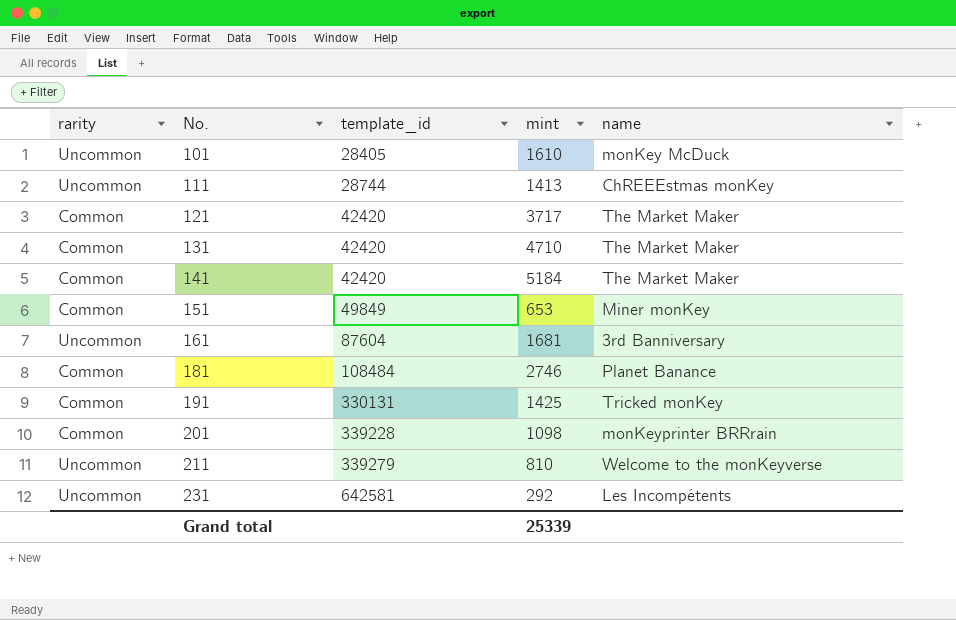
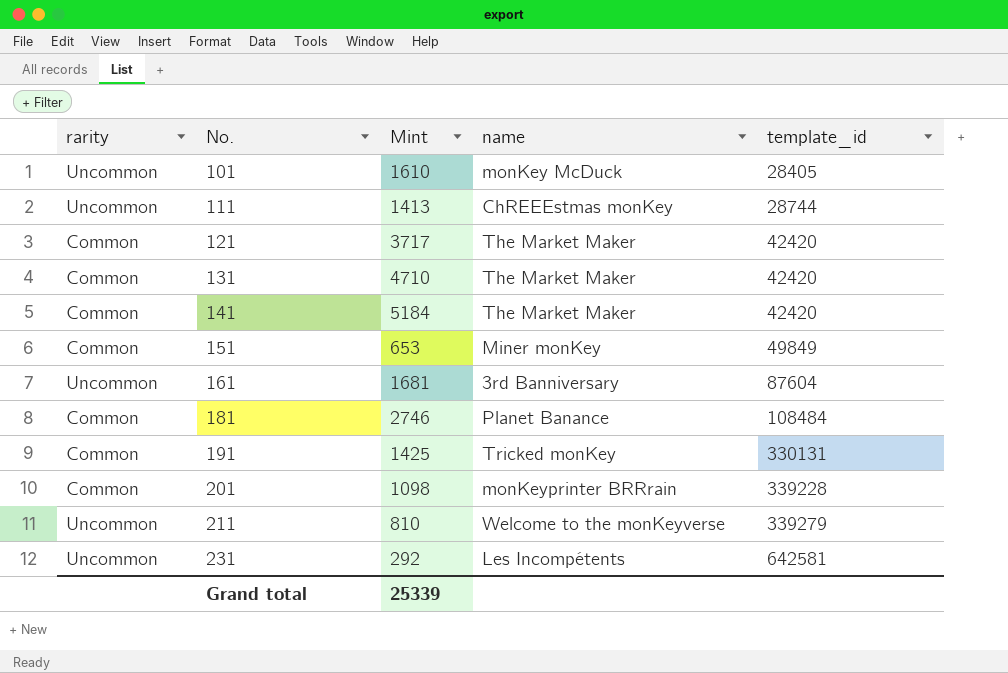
column name: mint -> Mint
column template_id | position: 3 -> 5

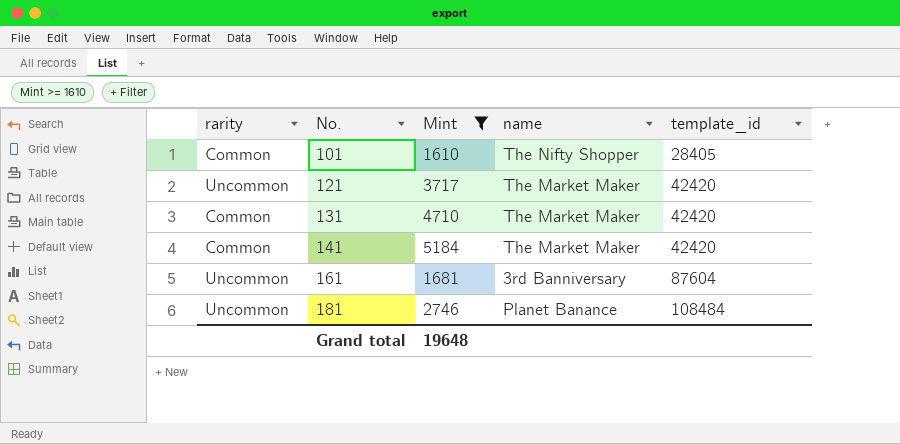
filter: none -> Mint >= 1610
101 | rarity: Uncommon -> Common
101 | name: monKey McDuck -> The Nifty Shopper
121 | rarity: Common -> Uncommon
181 | rarity: Common -> Uncommon
Grand total | Mint: 25339 -> 19648

